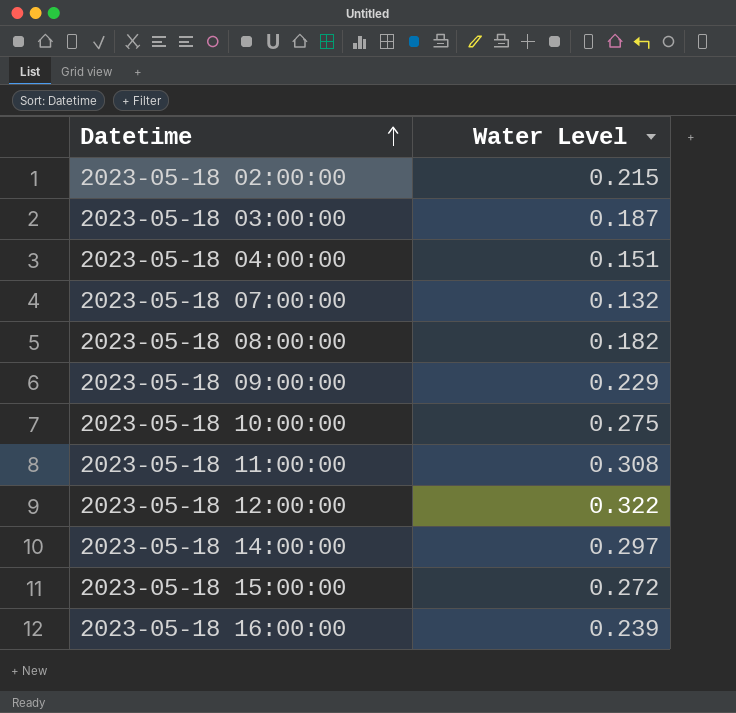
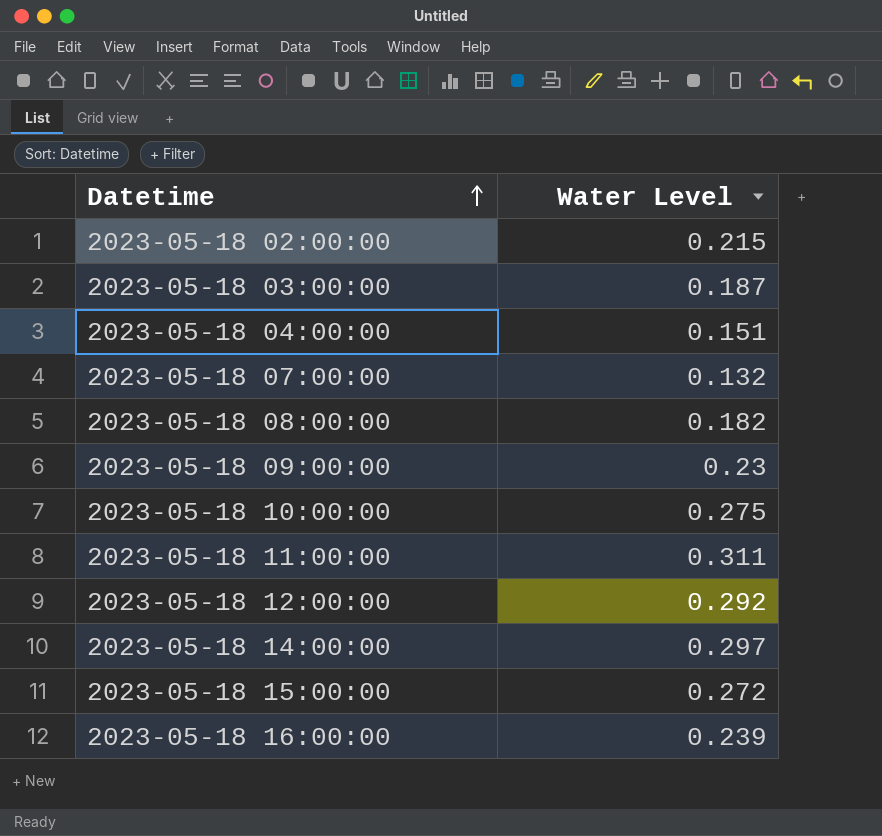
2023-05-18 09:00:00 | Water Level: 0.229 -> 0.23
2023-05-18 11:00:00 | Water Level: 0.308 -> 0.311
2023-05-18 12:00:00 | Water Level: 0.322 -> 0.292

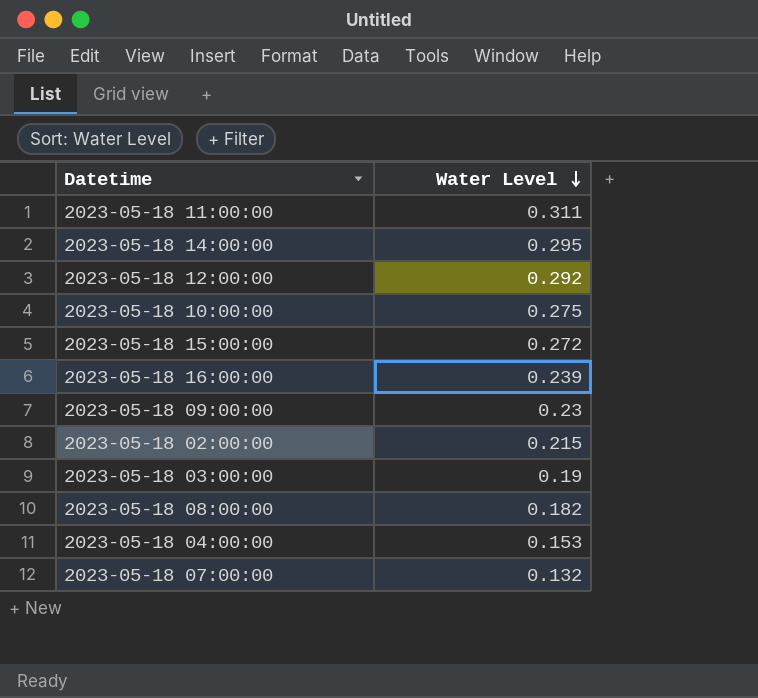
row order: Datetime ascending -> Water Level descending
2023-05-18 14:00:00 | Water Level: 0.297 -> 0.295
2023-05-18 03:00:00 | Water Level: 0.187 -> 0.19
2023-05-18 04:00:00 | Water Level: 0.151 -> 0.153

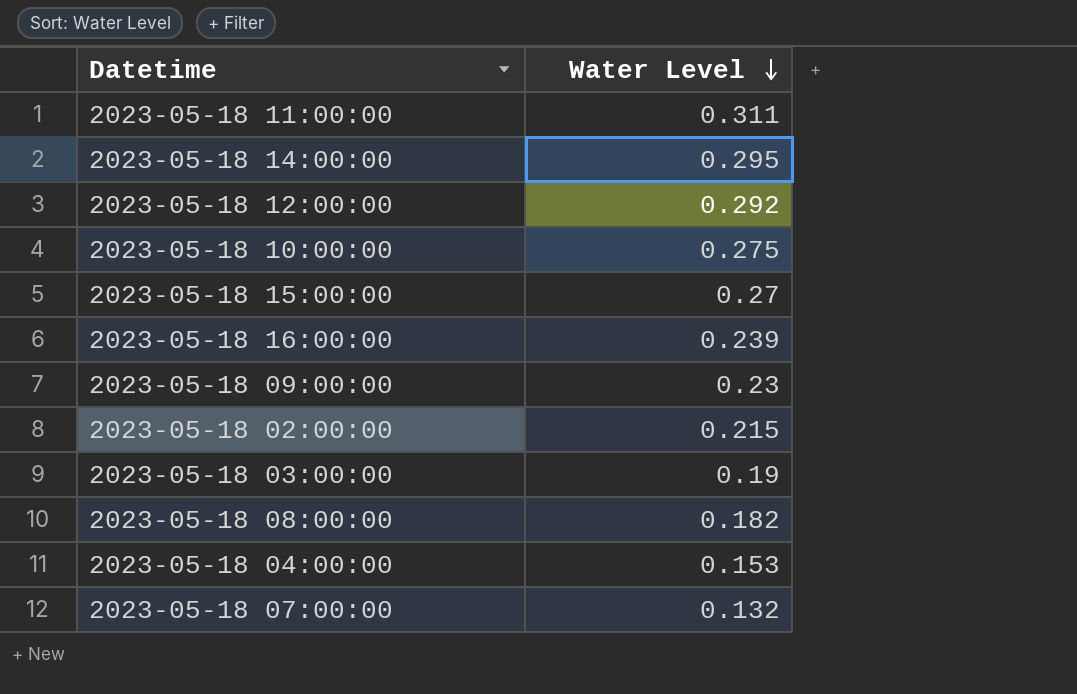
2023-05-18 15:00:00 | Water Level: 0.272 -> 0.27

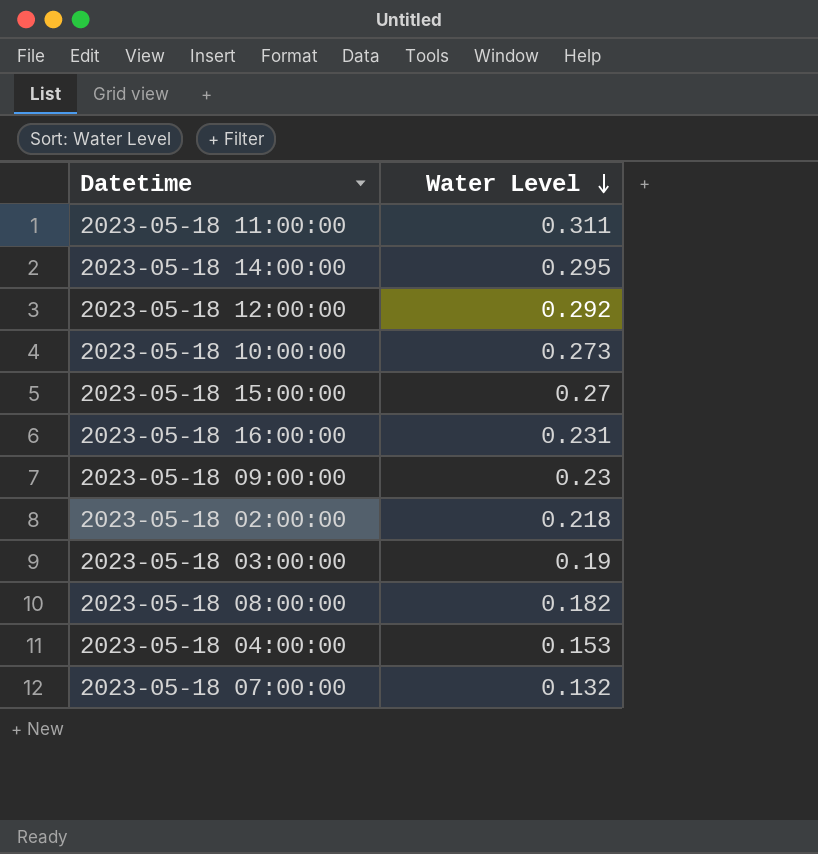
2023-05-18 10:00:00 | Water Level: 0.275 -> 0.273
2023-05-18 16:00:00 | Water Level: 0.239 -> 0.231
2023-05-18 02:00:00 | Water Level: 0.215 -> 0.218

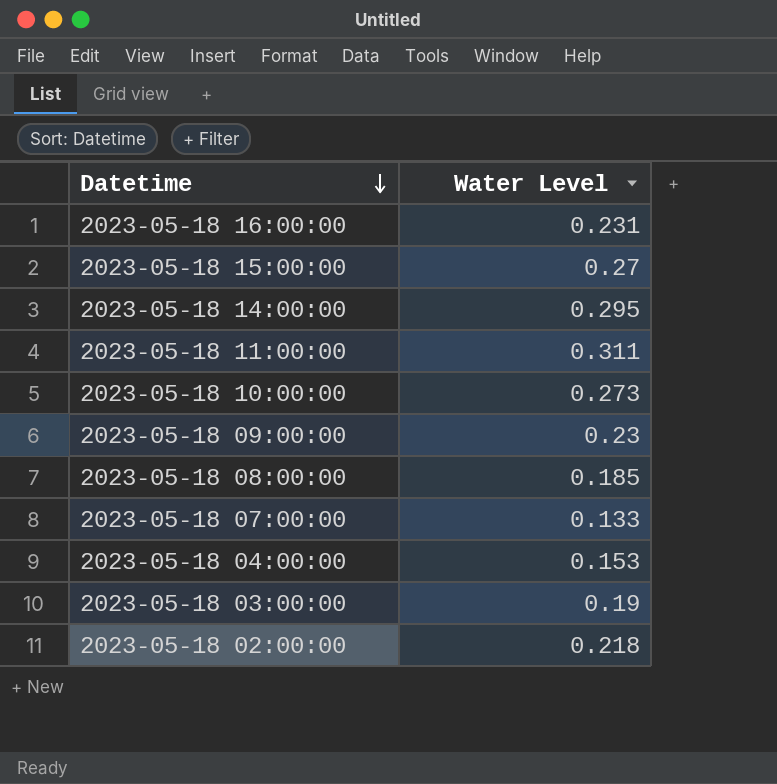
row order: Water Level descending -> Datetime descending
row 2023-05-18 12:00:00: 0.292 -> none
2023-05-18 08:00:00 | Water Level: 0.182 -> 0.185
2023-05-18 07:00:00 | Water Level: 0.132 -> 0.133

